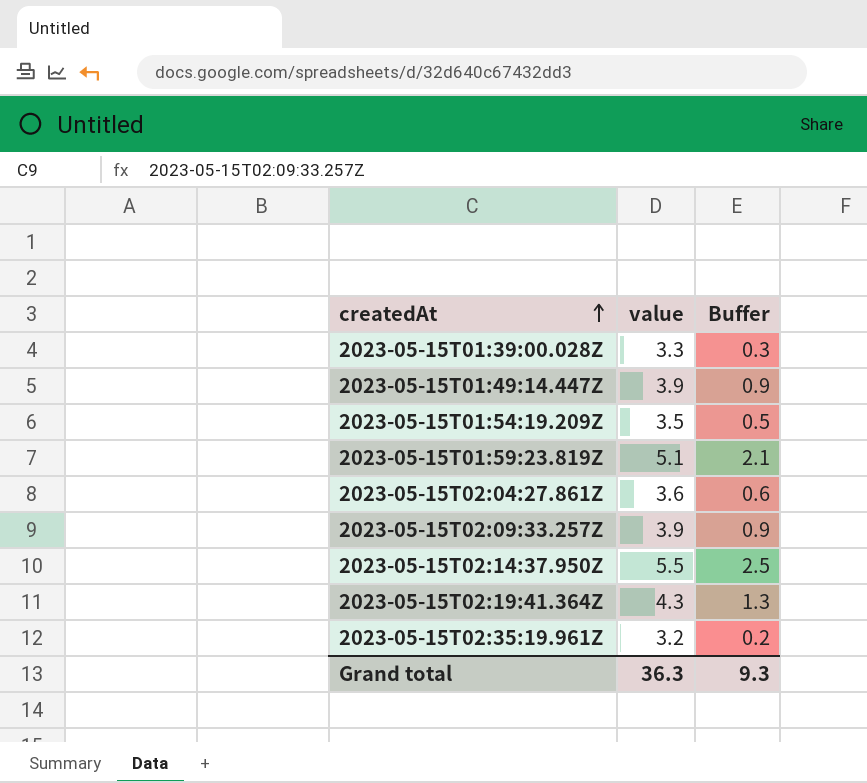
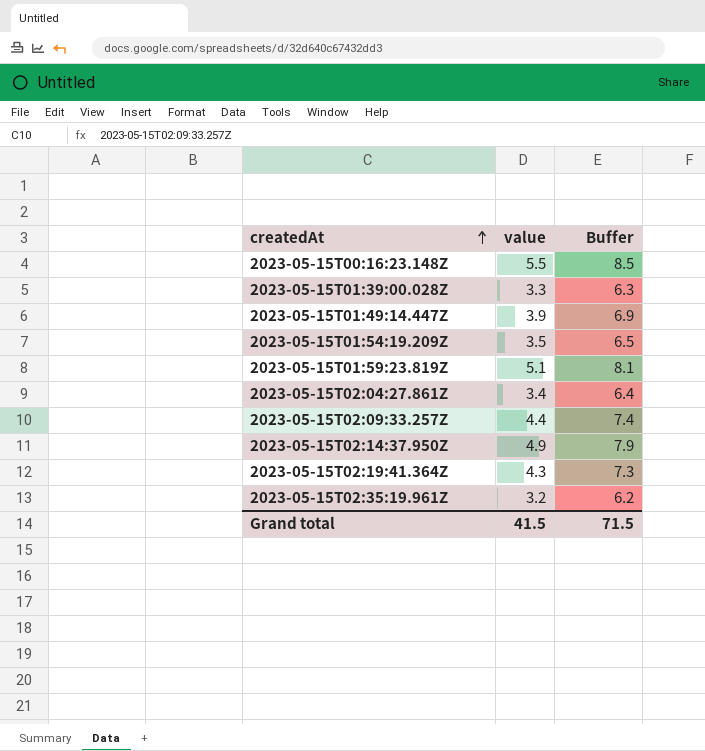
column Buffer | formula: [value] - 3 -> [value] + 3
row 2023-05-15T00:16:23.148Z: none -> 5.5 | 8.5
2023-05-15T02:04:27.861Z | value: 3.6 -> 3.4
2023-05-15T02:09:33.257Z | value: 3.9 -> 4.4
2023-05-15T02:14:37.950Z | value: 5.5 -> 4.9
Grand total | value: 36.3 -> 41.5
Grand total | Buffer: 9.3 -> 71.5

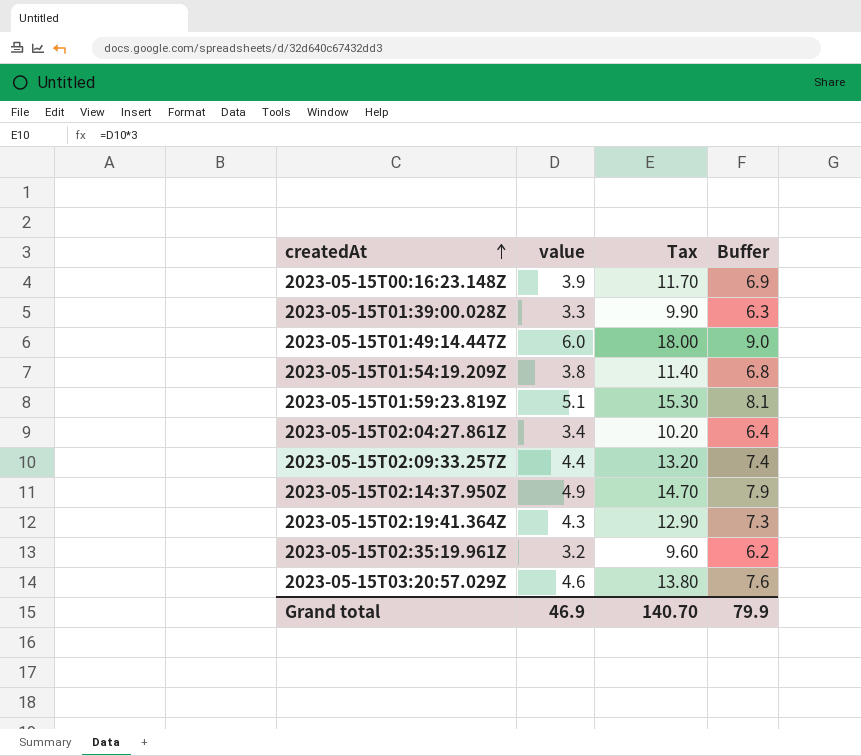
column Tax | formula: none -> [value] * 3
2023-05-15T00:16:23.148Z | value: 5.5 -> 3.9
2023-05-15T00:16:23.148Z | Buffer: 8.5 -> 6.9
2023-05-15T01:49:14.447Z | value: 3.9 -> 6.0
2023-05-15T01:49:14.447Z | Buffer: 6.9 -> 9.0
2023-05-15T01:54:19.209Z | value: 3.5 -> 3.8
2023-05-15T01:54:19.209Z | Buffer: 6.5 -> 6.8
row 2023-05-15T03:20:57.029Z: none -> 4.6 | 13.80 | 7.6
Grand total | value: 41.5 -> 46.9
Grand total | Buffer: 71.5 -> 79.9

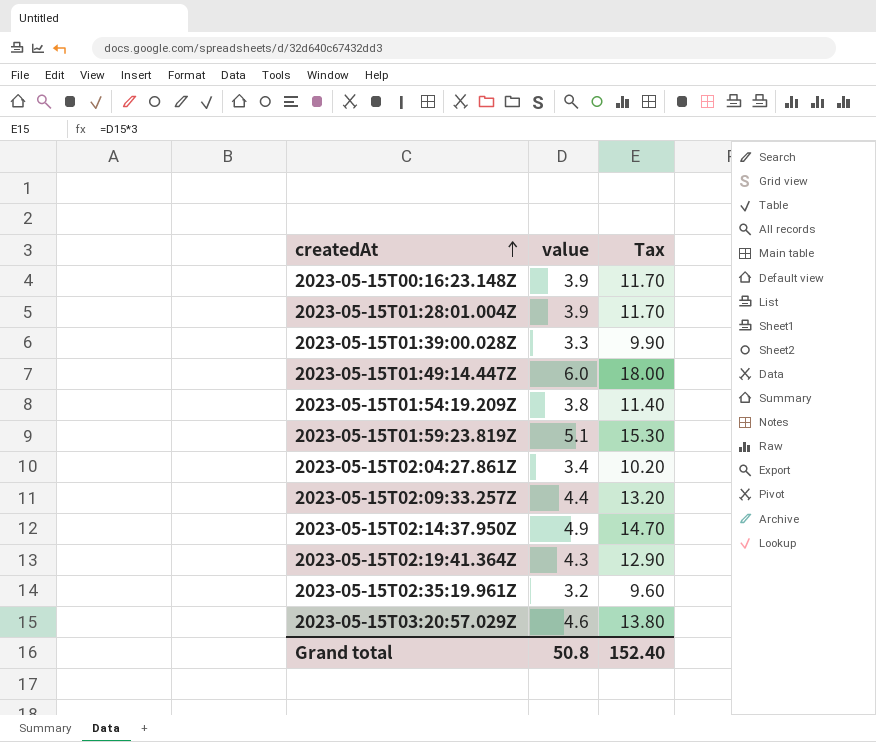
column Buffer | formula: [value] + 3 -> none
row 2023-05-15T01:28:01.004Z: none -> 3.9 | 11.70
Grand total | value: 46.9 -> 50.8
Grand total | Tax: 140.70 -> 152.40

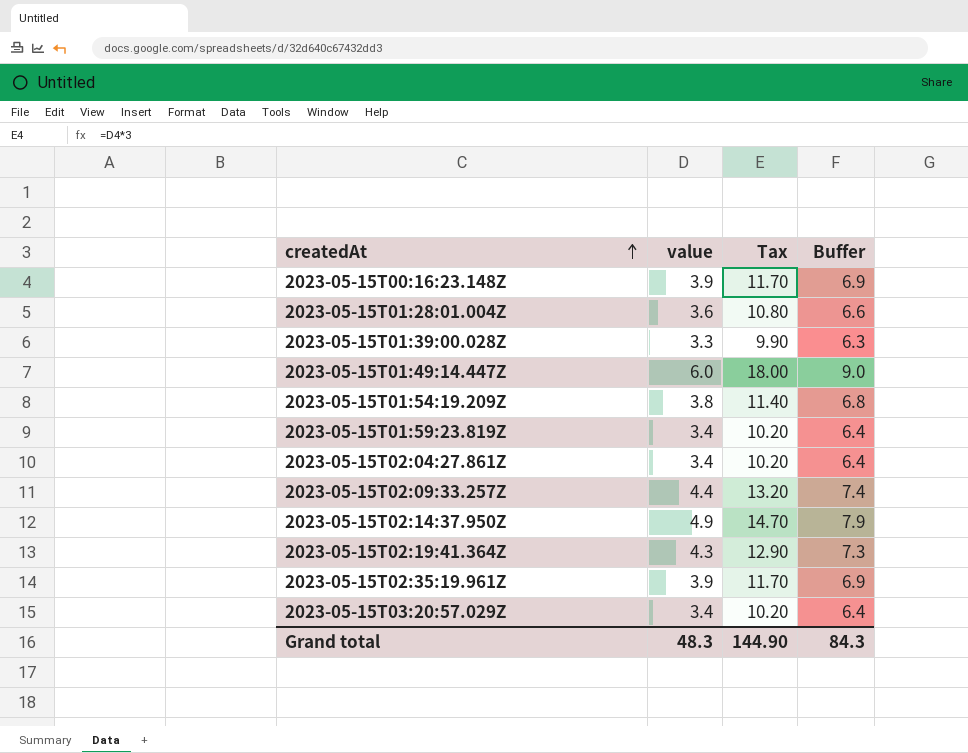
column Buffer | formula: none -> [value] + 3
2023-05-15T01:28:01.004Z | value: 3.9 -> 3.6
2023-05-15T01:28:01.004Z | Tax: 11.70 -> 10.80
2023-05-15T01:59:23.819Z | value: 5.1 -> 3.4
2023-05-15T01:59:23.819Z | Tax: 15.30 -> 10.20
2023-05-15T02:35:19.961Z | value: 3.2 -> 3.9
2023-05-15T02:35:19.961Z | Tax: 9.60 -> 11.70
2023-05-15T03:20:57.029Z | value: 4.6 -> 3.4
2023-05-15T03:20:57.029Z | Tax: 13.80 -> 10.20
Grand total | value: 50.8 -> 48.3
Grand total | Tax: 152.40 -> 144.90

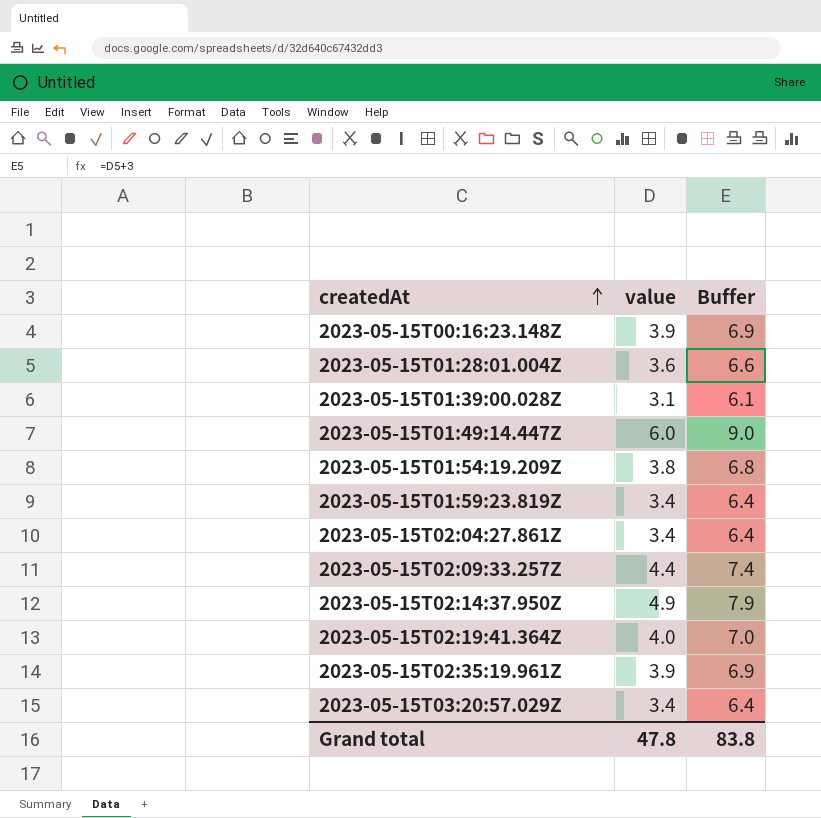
column Tax | formula: [value] * 3 -> none
2023-05-15T01:39:00.028Z | value: 3.3 -> 3.1
2023-05-15T01:39:00.028Z | Buffer: 6.3 -> 6.1
2023-05-15T02:19:41.364Z | value: 4.3 -> 4.0
2023-05-15T02:19:41.364Z | Buffer: 7.3 -> 7.0
Grand total | value: 48.3 -> 47.8
Grand total | Buffer: 84.3 -> 83.8

